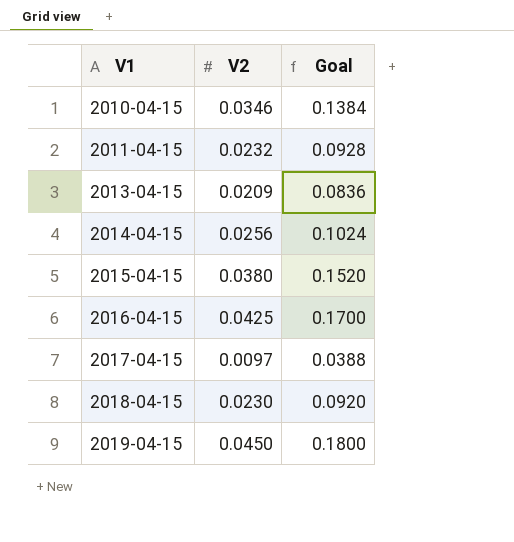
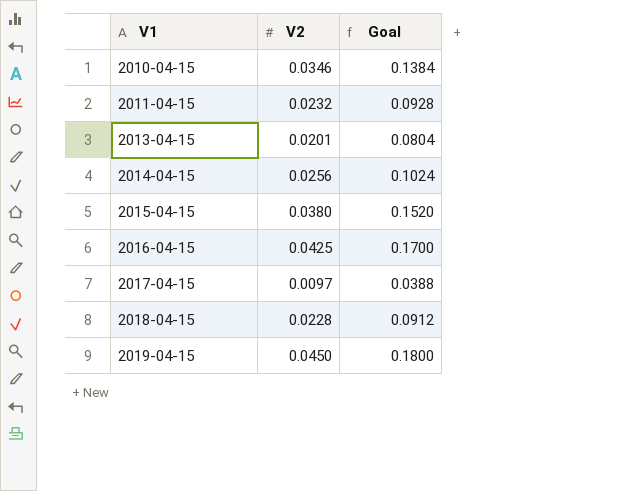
2013-04-15 | V2: 0.0209 -> 0.0201
2013-04-15 | Goal: 0.0836 -> 0.0804
2018-04-15 | V2: 0.0230 -> 0.0228
2018-04-15 | Goal: 0.0920 -> 0.0912

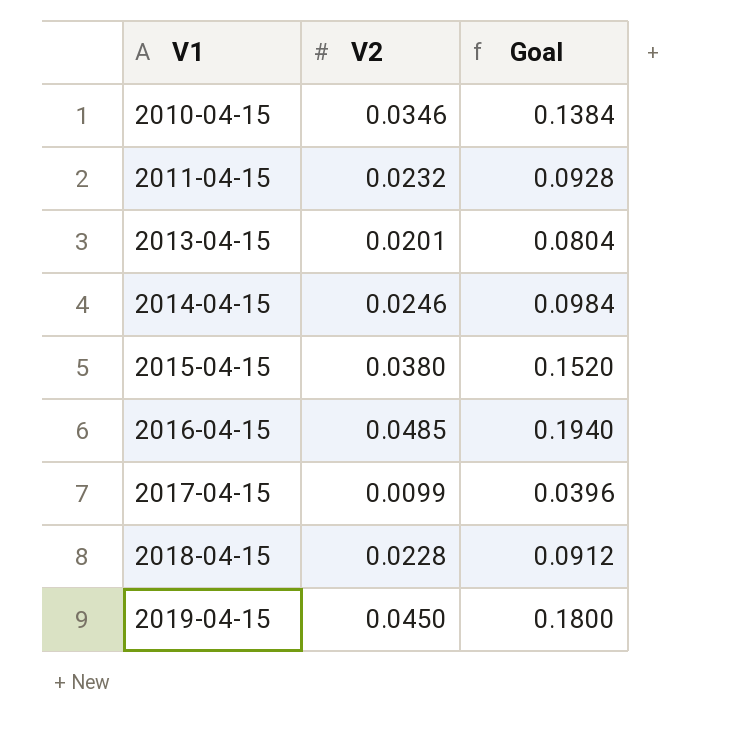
2014-04-15 | V2: 0.0256 -> 0.0246
2014-04-15 | Goal: 0.1024 -> 0.0984
2016-04-15 | V2: 0.0425 -> 0.0485
2016-04-15 | Goal: 0.1700 -> 0.1940
2017-04-15 | V2: 0.0097 -> 0.0099
2017-04-15 | Goal: 0.0388 -> 0.0396

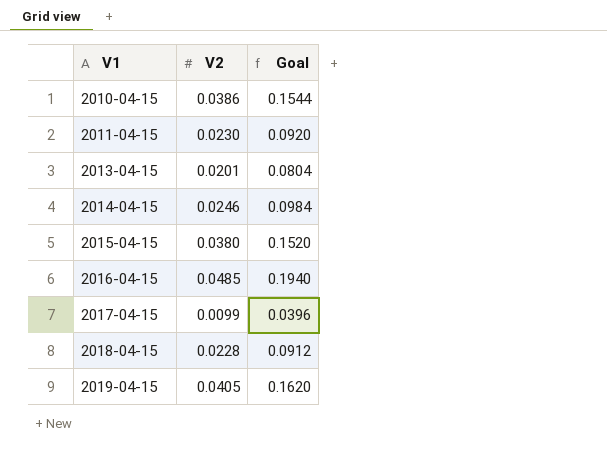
2010-04-15 | V2: 0.0346 -> 0.0386
2010-04-15 | Goal: 0.1384 -> 0.1544
2011-04-15 | V2: 0.0232 -> 0.0230
2011-04-15 | Goal: 0.0928 -> 0.0920
2019-04-15 | V2: 0.0450 -> 0.0405
2019-04-15 | Goal: 0.1800 -> 0.1620

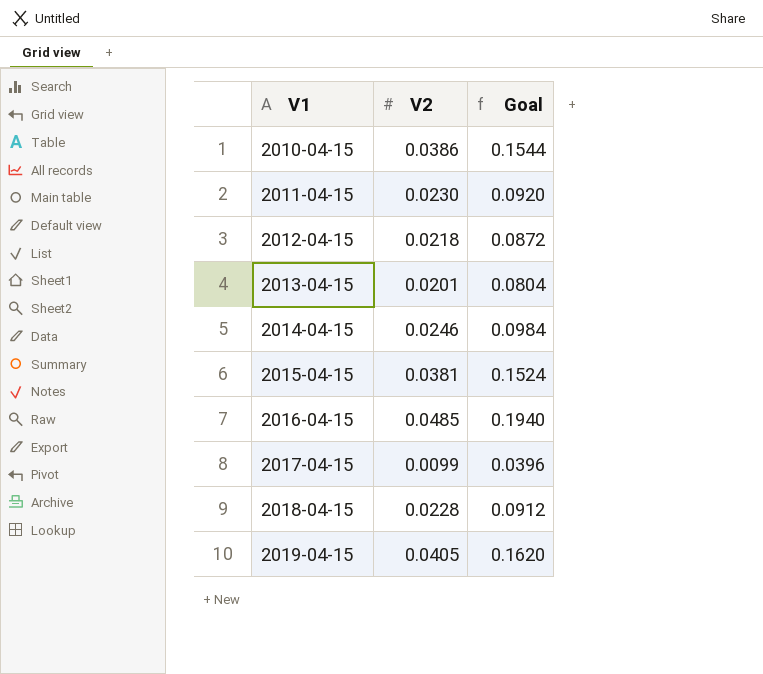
row 2012-04-15: none -> 0.0218 | 0.0872
2015-04-15 | V2: 0.0380 -> 0.0381
2015-04-15 | Goal: 0.1520 -> 0.1524

